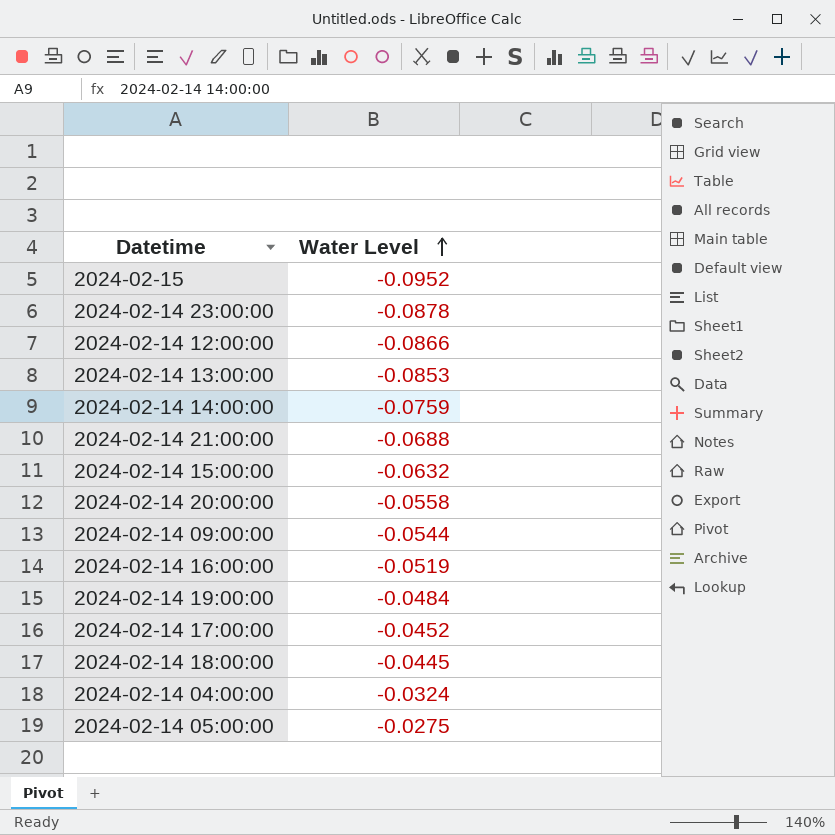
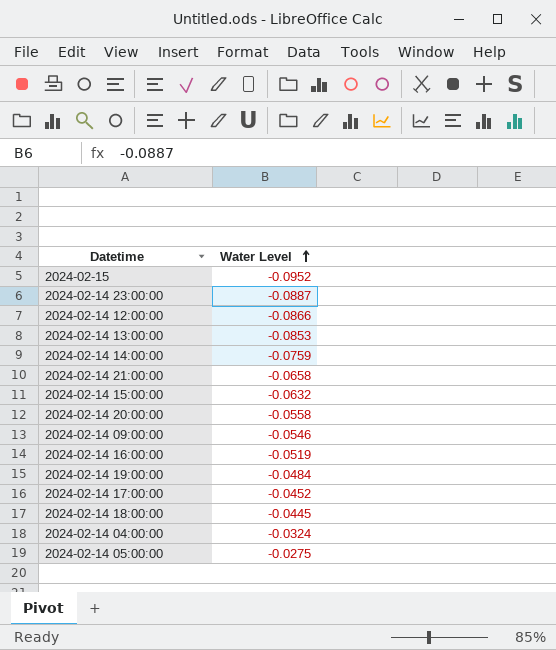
2024-02-14 23:00:00 | Water Level: -0.0878 -> -0.0887
2024-02-14 21:00:00 | Water Level: -0.0688 -> -0.0658
2024-02-14 09:00:00 | Water Level: -0.0544 -> -0.0546

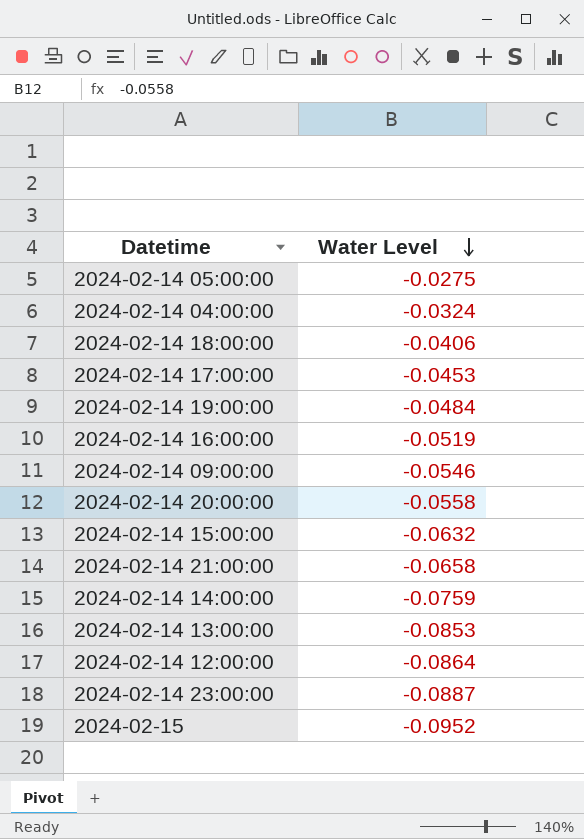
row order: Water Level ascending -> Water Level descending
2024-02-14 18:00:00 | Water Level: -0.0445 -> -0.0406
2024-02-14 17:00:00 | Water Level: -0.0452 -> -0.0453
2024-02-14 12:00:00 | Water Level: -0.0866 -> -0.0864

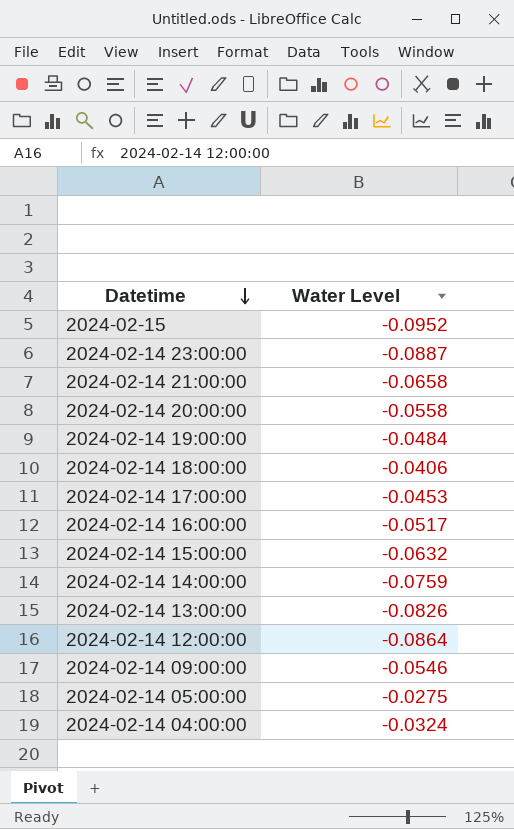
row order: Water Level descending -> Datetime descending
2024-02-14 16:00:00 | Water Level: -0.0519 -> -0.0517
2024-02-14 13:00:00 | Water Level: -0.0853 -> -0.0826

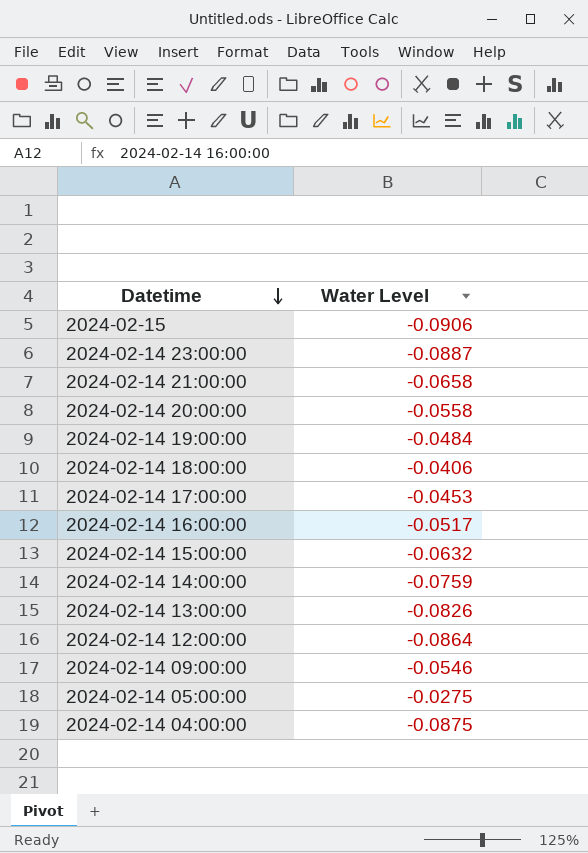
2024-02-15 | Water Level: -0.0952 -> -0.0906
2024-02-14 04:00:00 | Water Level: -0.0324 -> -0.0875

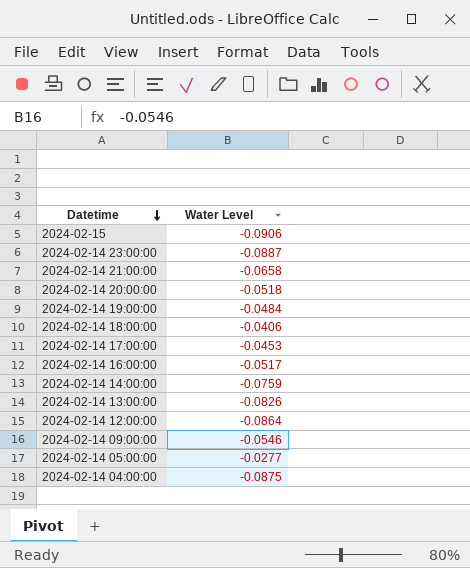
row 2024-02-14 15:00:00: -0.0632 -> none
2024-02-14 20:00:00 | Water Level: -0.0558 -> -0.0518
2024-02-14 05:00:00 | Water Level: -0.0275 -> -0.0277

